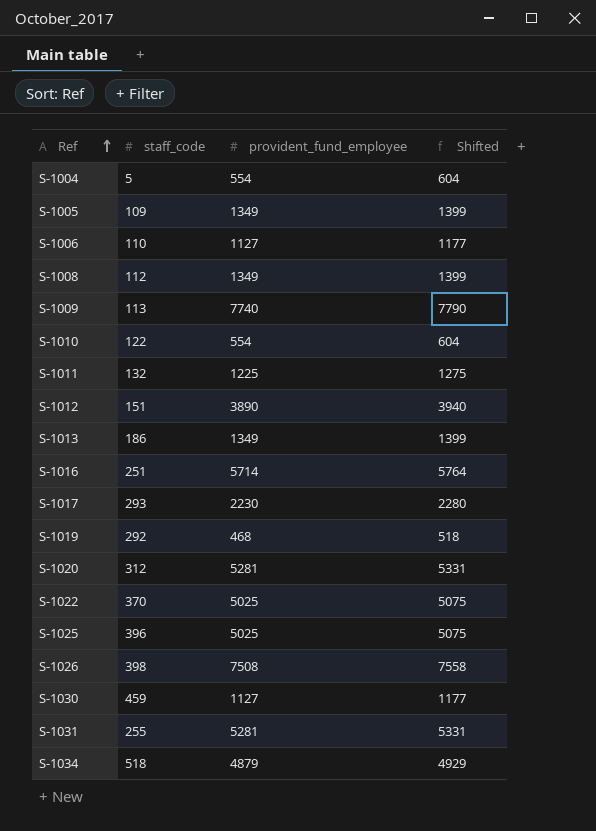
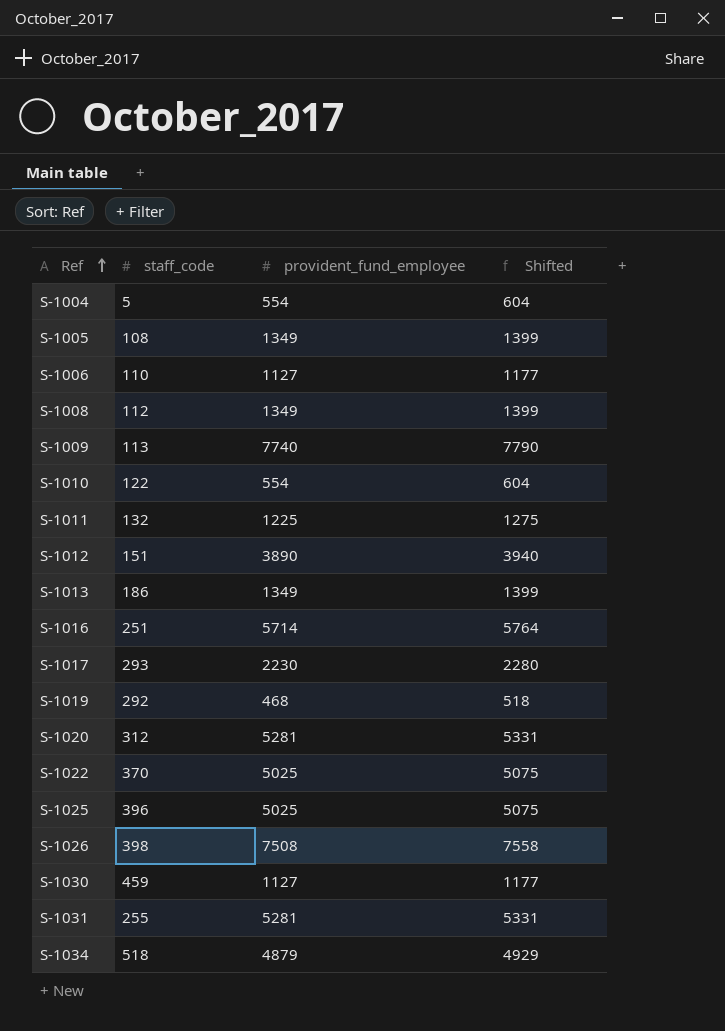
S-1005 | staff_code: 109 -> 108

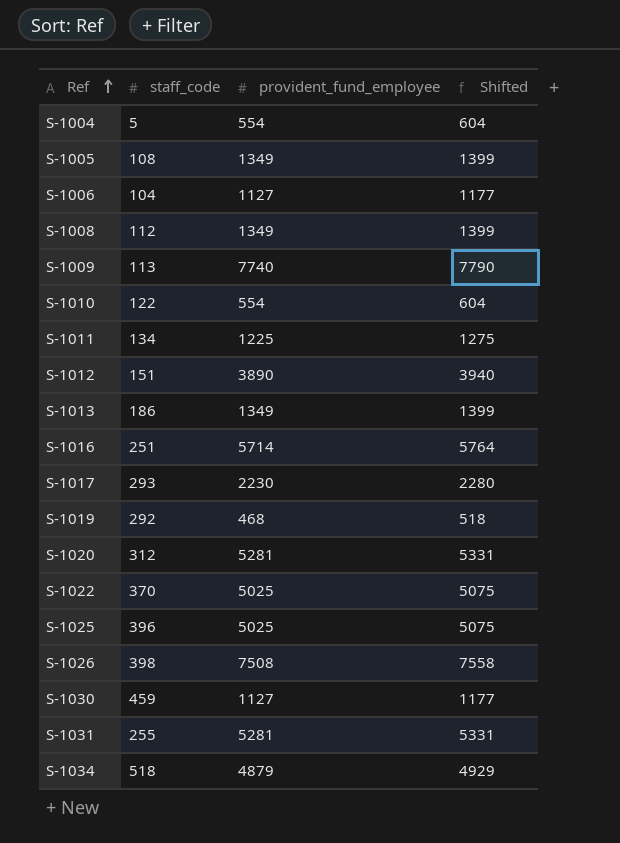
S-1006 | staff_code: 110 -> 104
S-1011 | staff_code: 132 -> 134

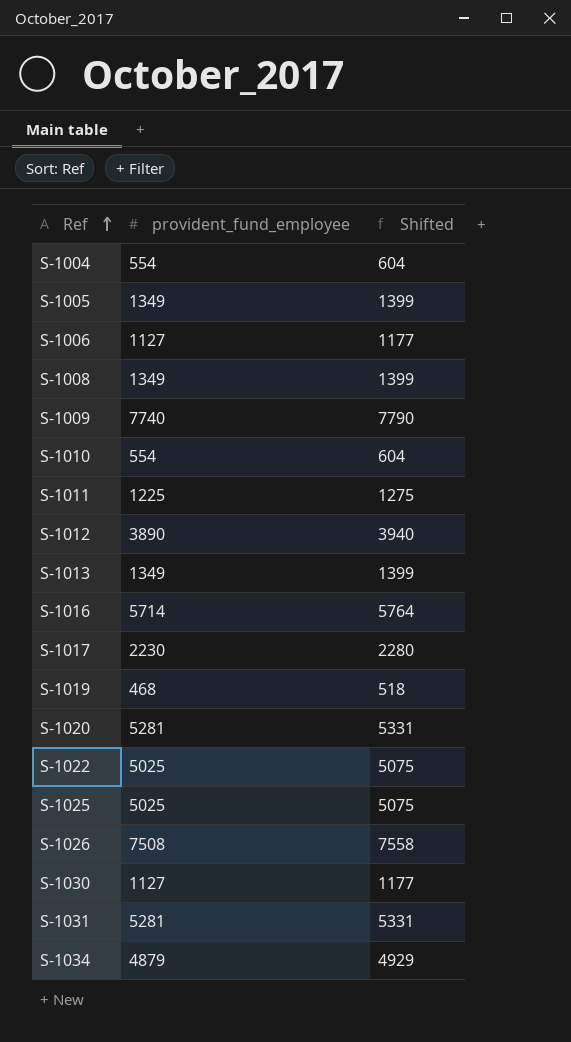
column staff_code | position: 2 -> none

